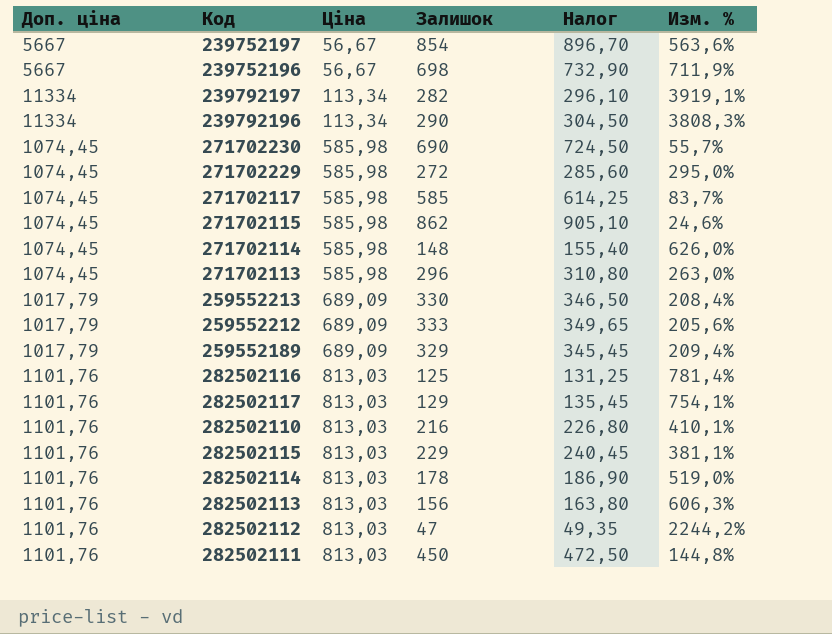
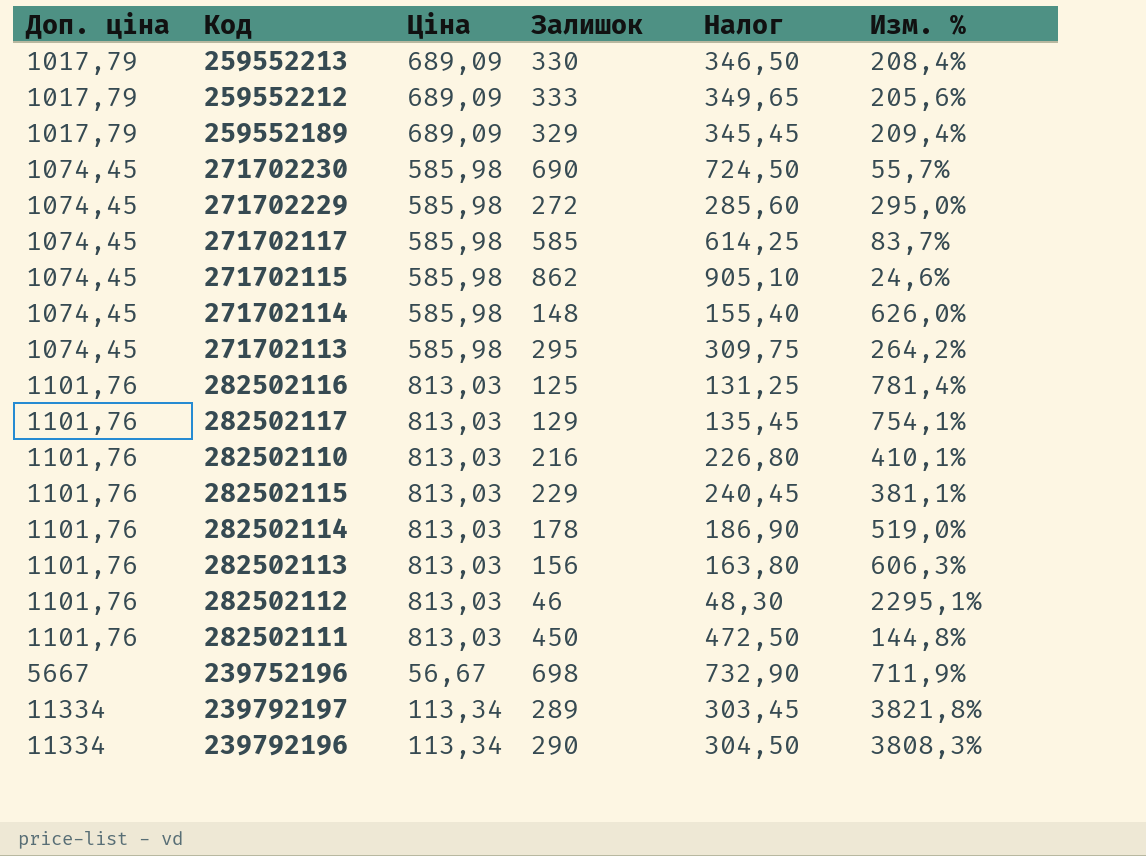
row order: Ціна ascending -> Доп. ціна ascending
row 239752197: 5667 | 56,67 | 854 | 896,70 | 563,6% -> none
271702113 | Залишок: 296 -> 295
271702113 | Налог: 310,80 -> 309,75
271702113 | Изм. %: 263,0% -> 264,2%
282502112 | Залишок: 47 -> 46
282502112 | Налог: 49,35 -> 48,30
282502112 | Изм. %: 2244,2% -> 2295,1%
239792197 | Залишок: 282 -> 289
239792197 | Налог: 296,10 -> 303,45
239792197 | Изм. %: 3919,1% -> 3821,8%

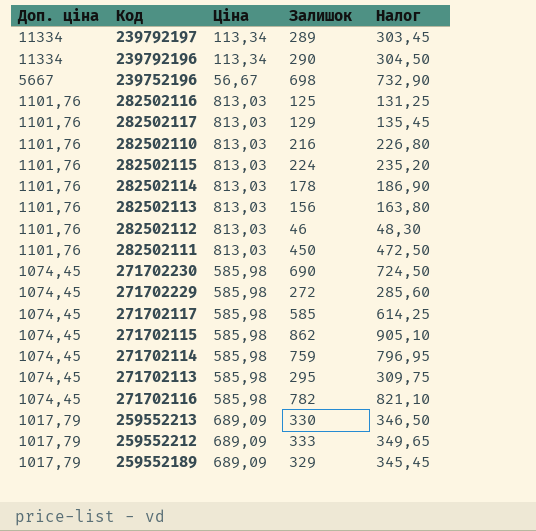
row order: Доп. ціна ascending -> Доп. ціна descending
column Изм. % | formula: ([Доп. ціна] - [Залишок]) / [Залишок] -> none
282502115 | Залишок: 229 -> 224
282502115 | Налог: 240,45 -> 235,20
271702114 | Залишок: 148 -> 759
271702114 | Налог: 155,40 -> 796,95
row 271702116: none -> 1074,45 | 585,98 | 782 | 821,10

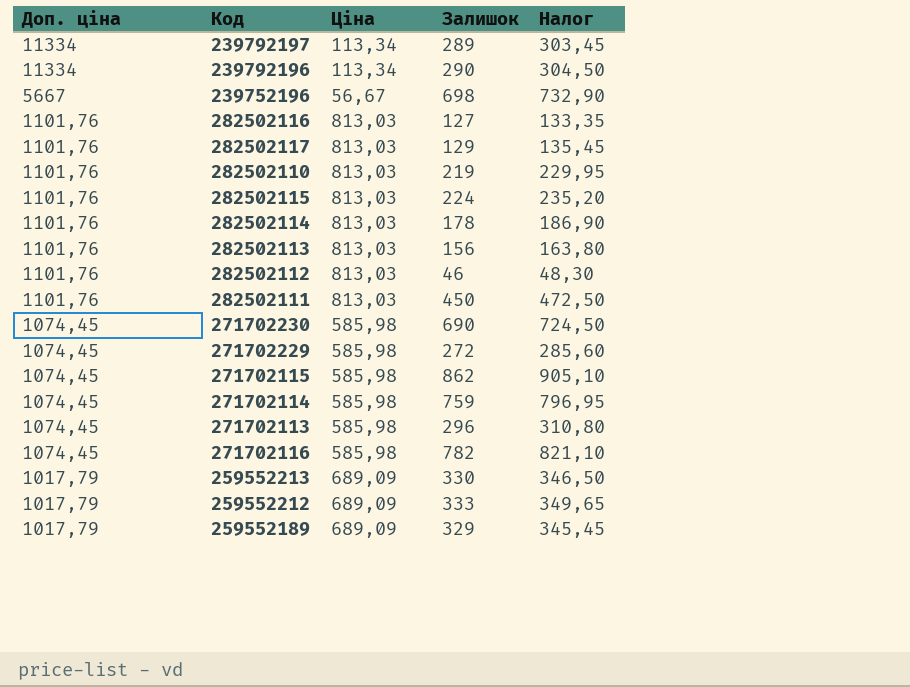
row 271702117: 1074,45 | 585,98 | 585 | 614,25 -> none
282502116 | Залишок: 125 -> 127
282502116 | Налог: 131,25 -> 133,35
282502110 | Залишок: 216 -> 219
282502110 | Налог: 226,80 -> 229,95
271702113 | Залишок: 295 -> 296
271702113 | Налог: 309,75 -> 310,80

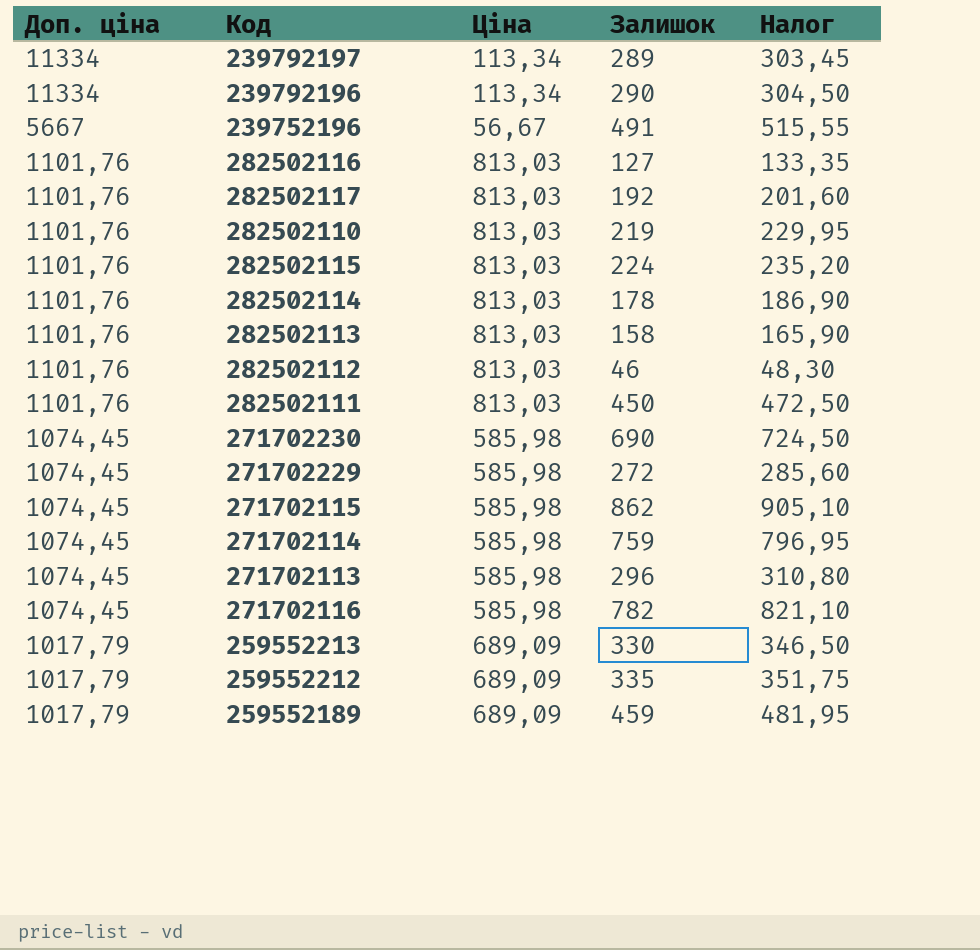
239752196 | Залишок: 698 -> 491
239752196 | Налог: 732,90 -> 515,55
282502117 | Залишок: 129 -> 192
282502117 | Налог: 135,45 -> 201,60
282502113 | Залишок: 156 -> 158
282502113 | Налог: 163,80 -> 165,90
259552212 | Залишок: 333 -> 335
259552212 | Налог: 349,65 -> 351,75
259552189 | Залишок: 329 -> 459
259552189 | Налог: 345,45 -> 481,95

